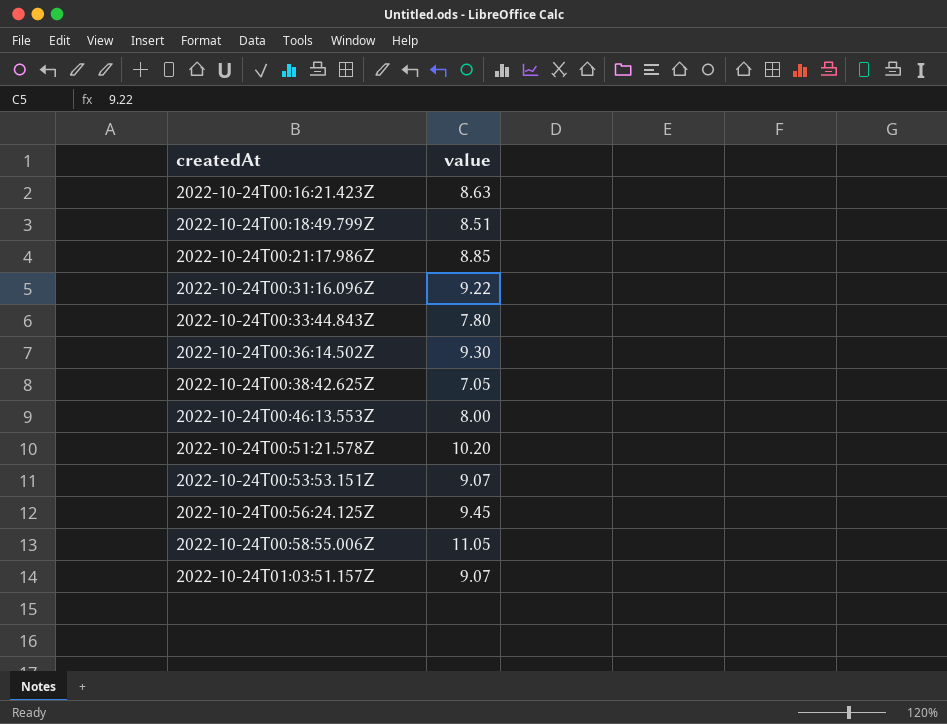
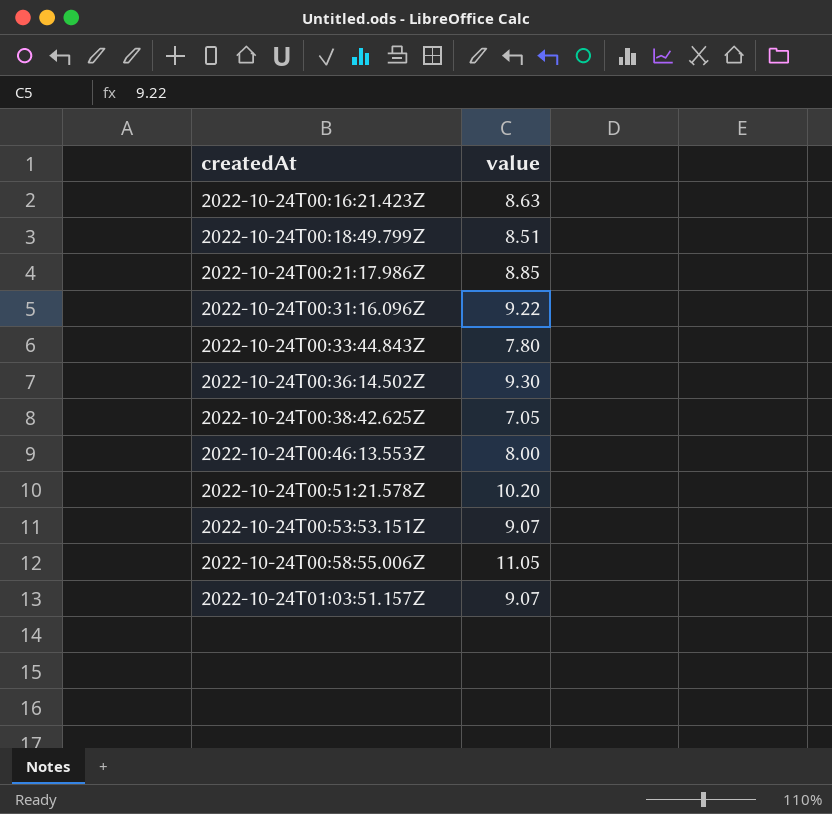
row 2022-10-24T00:56:24.125Z: 9.45 -> none

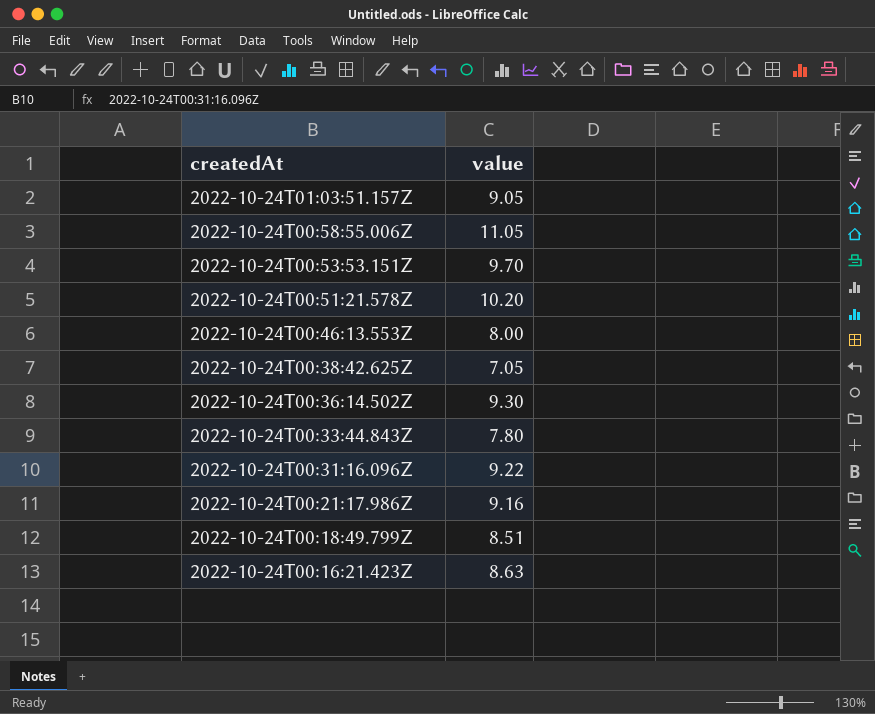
row order: createdAt ascending -> createdAt descending
2022-10-24T01:03:51.157Z | value: 9.07 -> 9.05
2022-10-24T00:53:53.151Z | value: 9.07 -> 9.70
2022-10-24T00:21:17.986Z | value: 8.85 -> 9.16

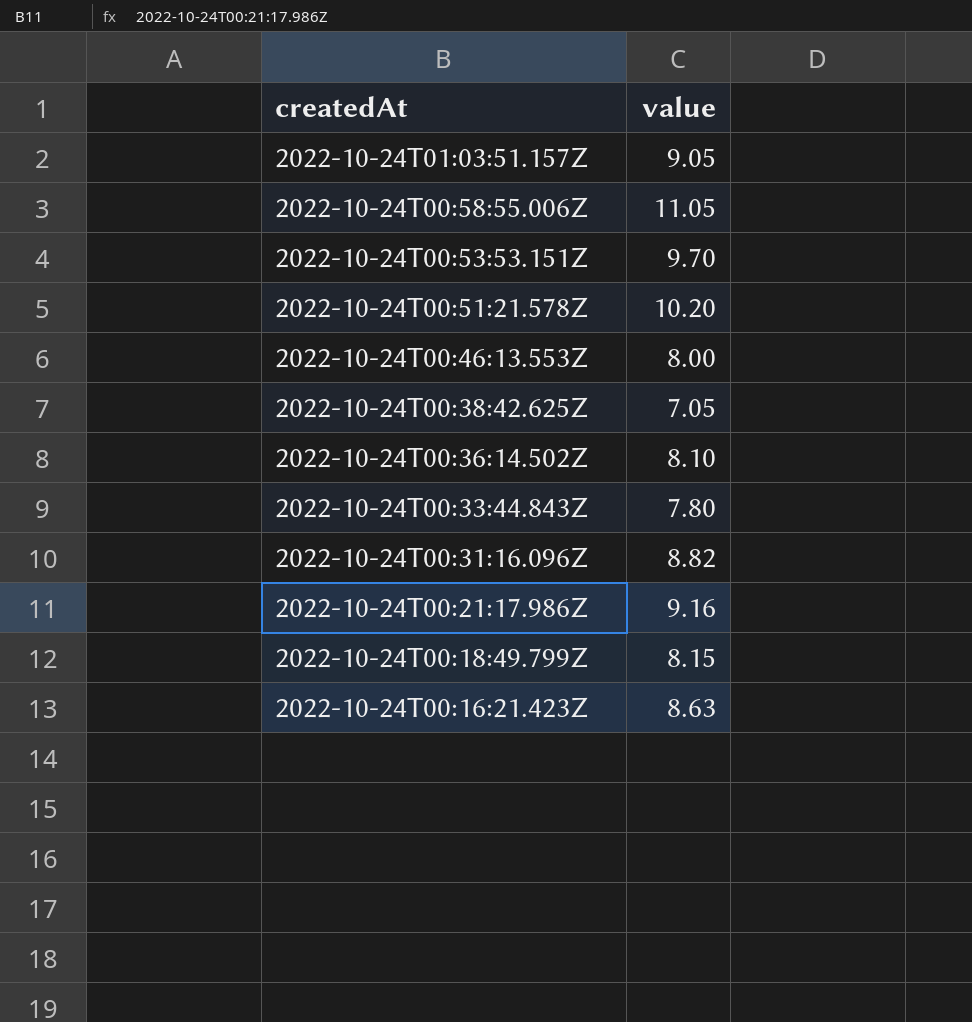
2022-10-24T00:36:14.502Z | value: 9.30 -> 8.10
2022-10-24T00:31:16.096Z | value: 9.22 -> 8.82
2022-10-24T00:18:49.799Z | value: 8.51 -> 8.15

